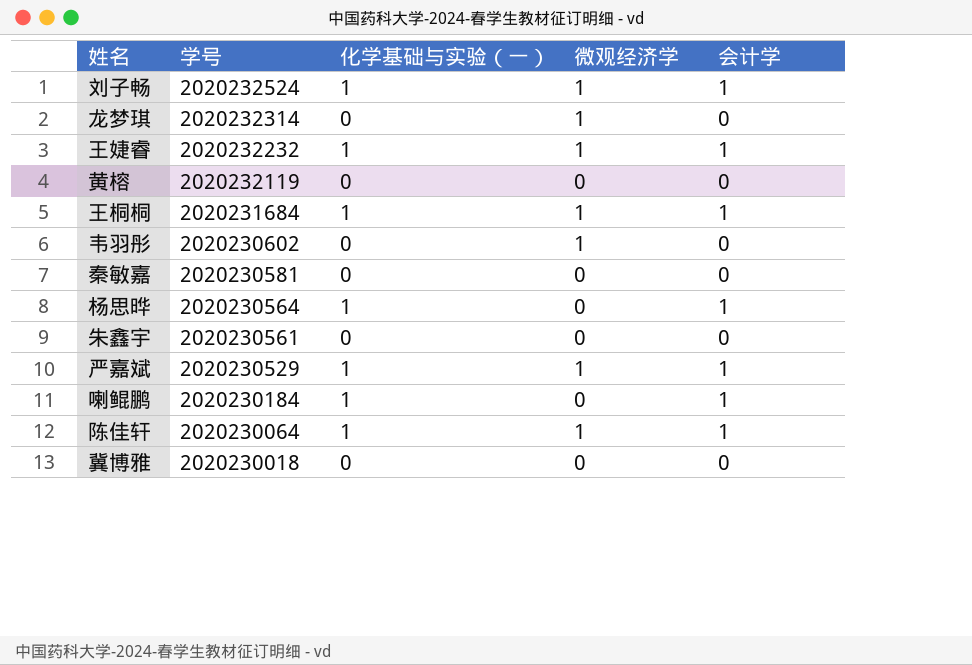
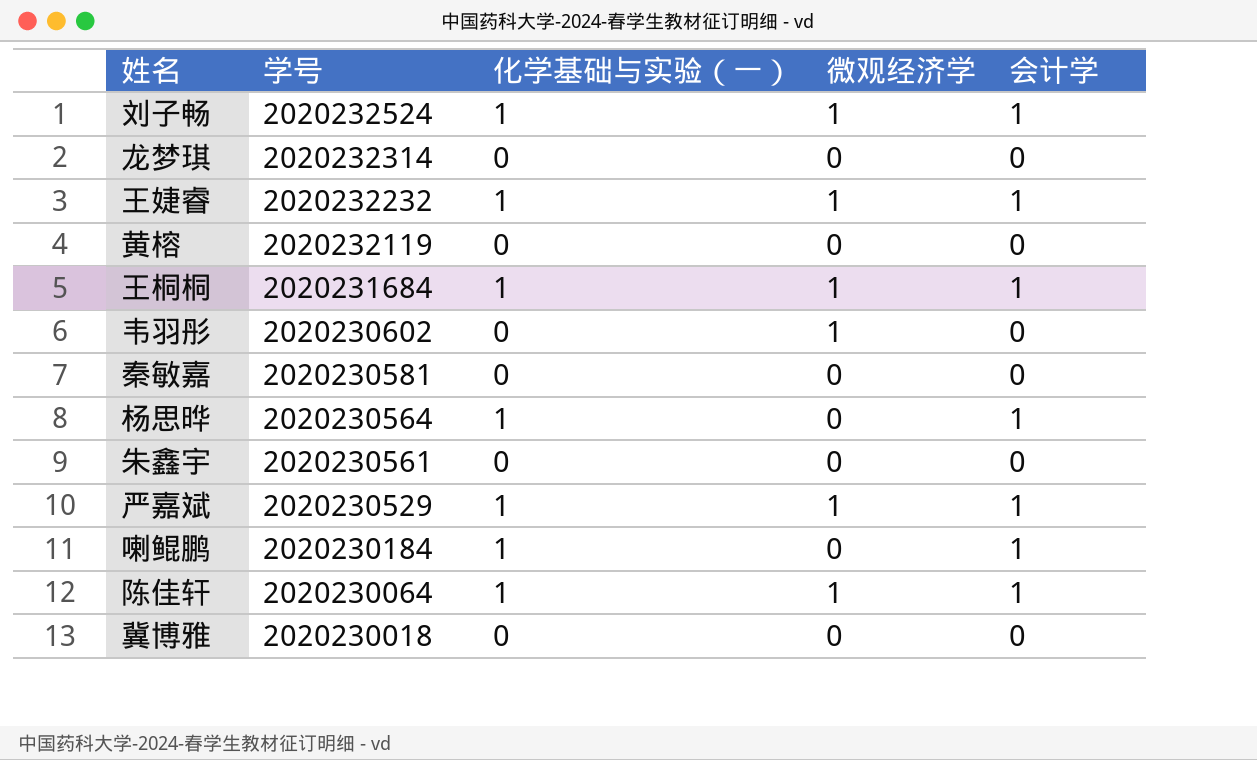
龙梦琪 | 微观经济学: 1 -> 0

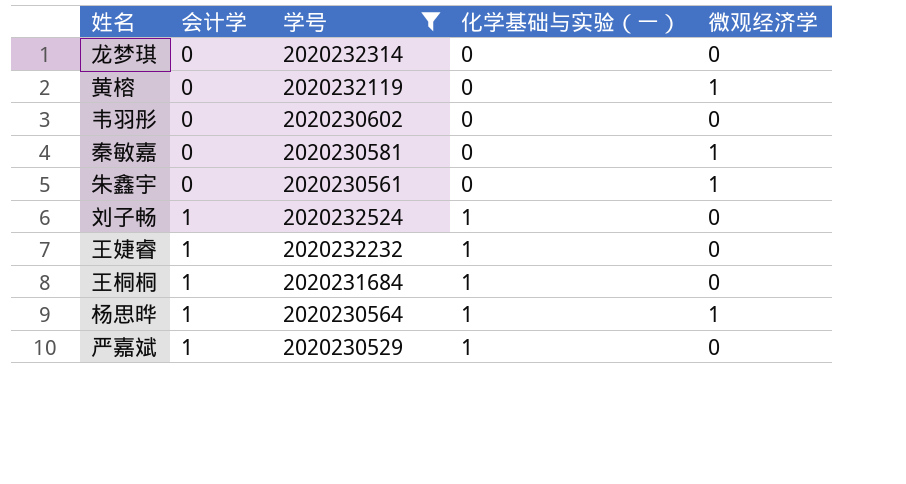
filter: none -> 学号 >= 2020230529
row order: 学号 descending -> 会计学 ascending
column 会计学 | position: 5 -> 2
黄榕 | 微观经济学: 0 -> 1
韦羽彤 | 微观经济学: 1 -> 0
秦敏嘉 | 微观经济学: 0 -> 1
朱鑫宇 | 微观经济学: 0 -> 1
刘子畅 | 微观经济学: 1 -> 0
王婕睿 | 微观经济学: 1 -> 0
王桐桐 | 微观经济学: 1 -> 0
杨思晔 | 微观经济学: 0 -> 1
严嘉斌 | 微观经济学: 1 -> 0

